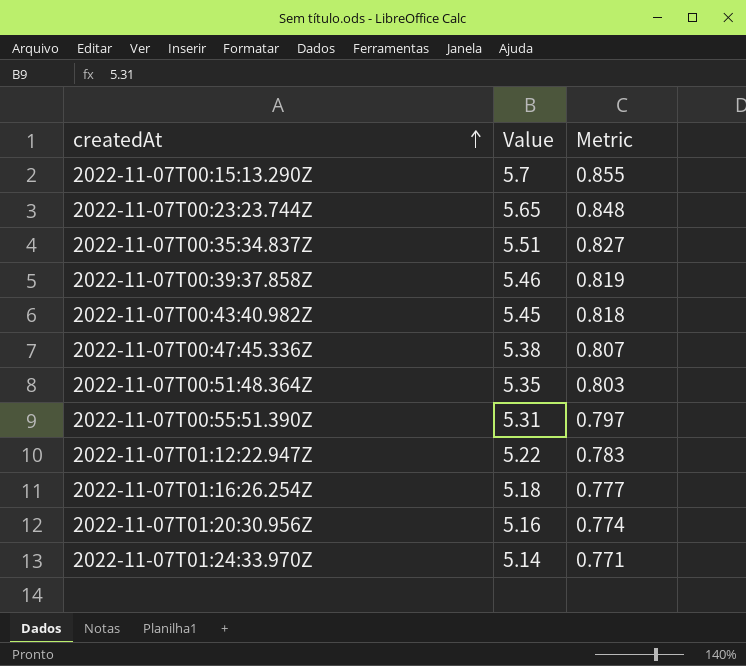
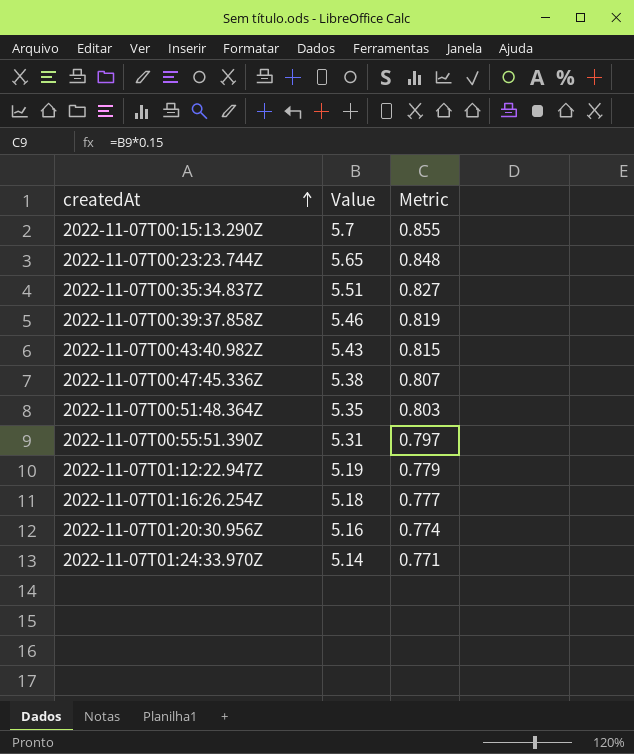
2022-11-07T00:43:40.982Z | Value: 5.45 -> 5.43
2022-11-07T00:43:40.982Z | Metric: 0.818 -> 0.815
2022-11-07T01:12:22.947Z | Value: 5.22 -> 5.19
2022-11-07T01:12:22.947Z | Metric: 0.783 -> 0.779

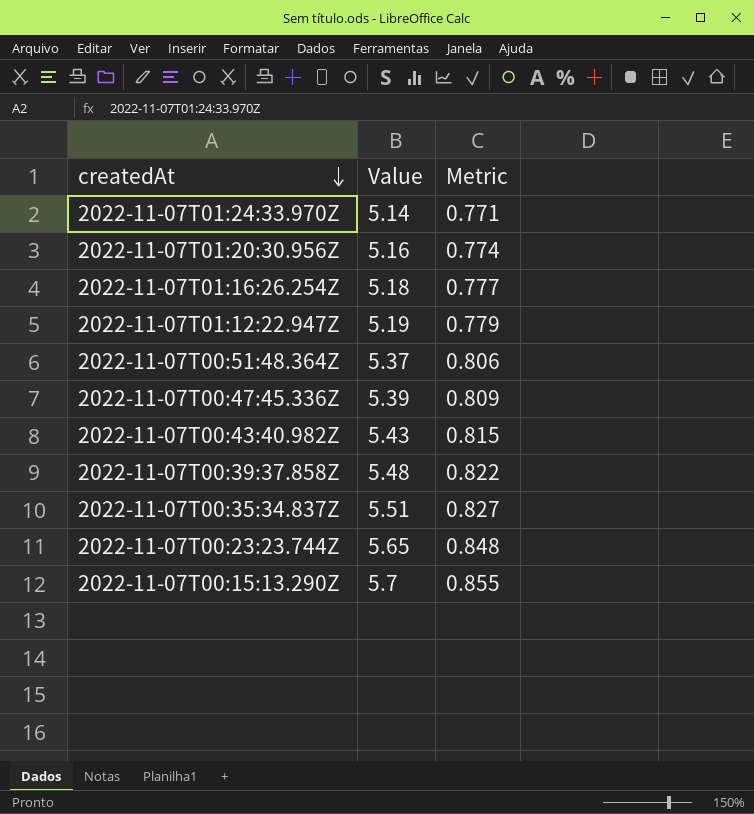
row order: createdAt ascending -> createdAt descending
row 2022-11-07T00:55:51.390Z: 5.31 | 0.797 -> none
2022-11-07T00:51:48.364Z | Value: 5.35 -> 5.37
2022-11-07T00:51:48.364Z | Metric: 0.803 -> 0.806
2022-11-07T00:47:45.336Z | Value: 5.38 -> 5.39
2022-11-07T00:47:45.336Z | Metric: 0.807 -> 0.809
2022-11-07T00:39:37.858Z | Value: 5.46 -> 5.48
2022-11-07T00:39:37.858Z | Metric: 0.819 -> 0.822

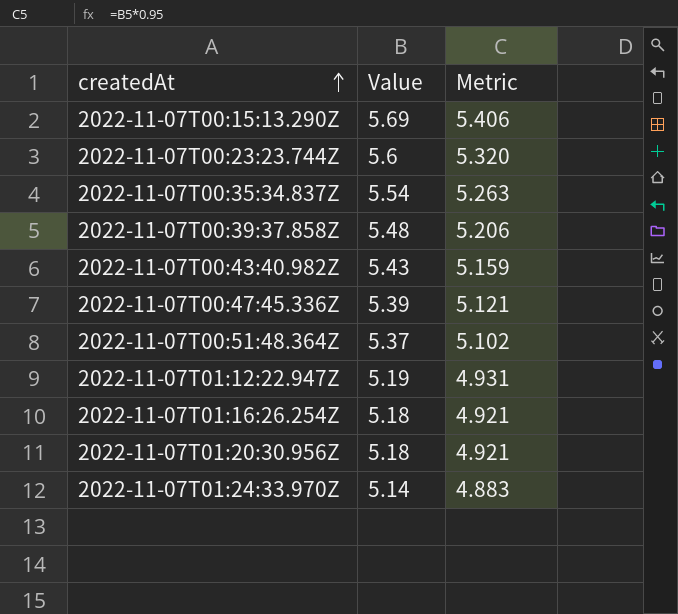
row order: createdAt descending -> createdAt ascending
column Metric | formula: [Value] * 0.15 -> [Value] * 0.95
2022-11-07T00:15:13.290Z | Value: 5.7 -> 5.69
2022-11-07T00:23:23.744Z | Value: 5.65 -> 5.6
2022-11-07T00:35:34.837Z | Value: 5.51 -> 5.54
2022-11-07T01:20:30.956Z | Value: 5.16 -> 5.18

